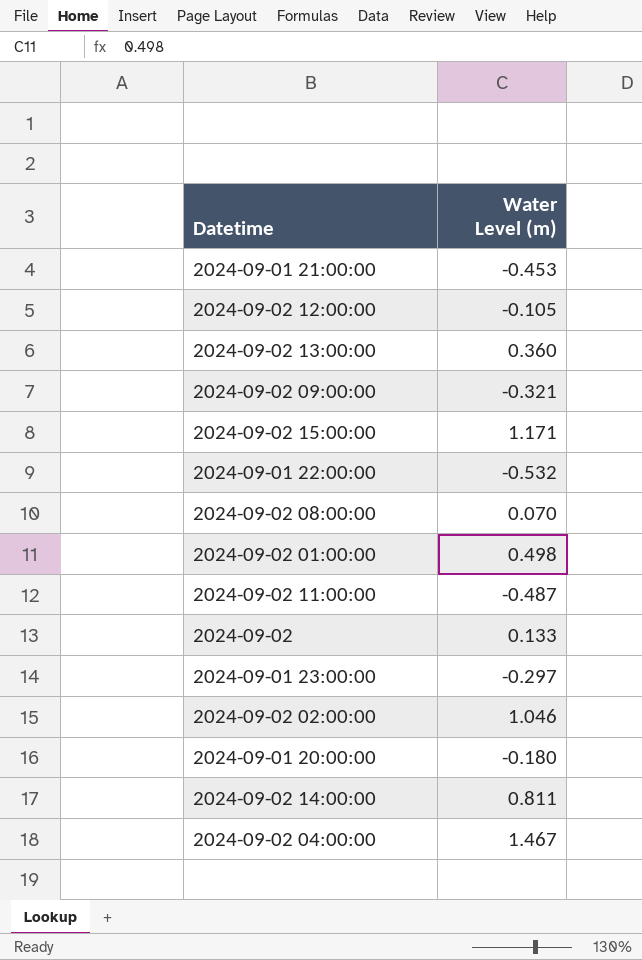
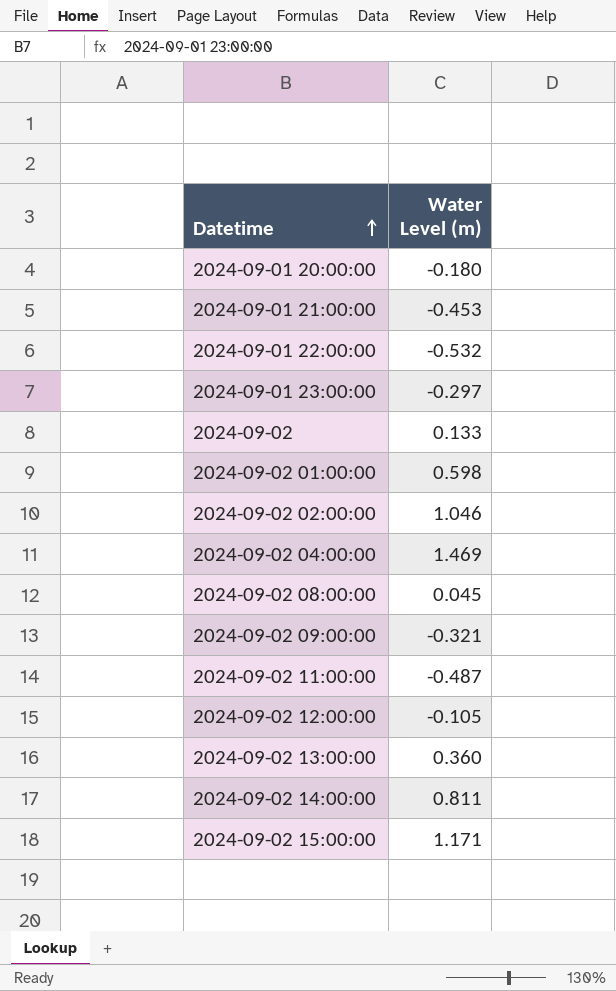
row order: none -> Datetime ascending
2024-09-02 01:00:00 | Water Level (m): 0.498 -> 0.598
2024-09-02 04:00:00 | Water Level (m): 1.467 -> 1.469
2024-09-02 08:00:00 | Water Level (m): 0.070 -> 0.045

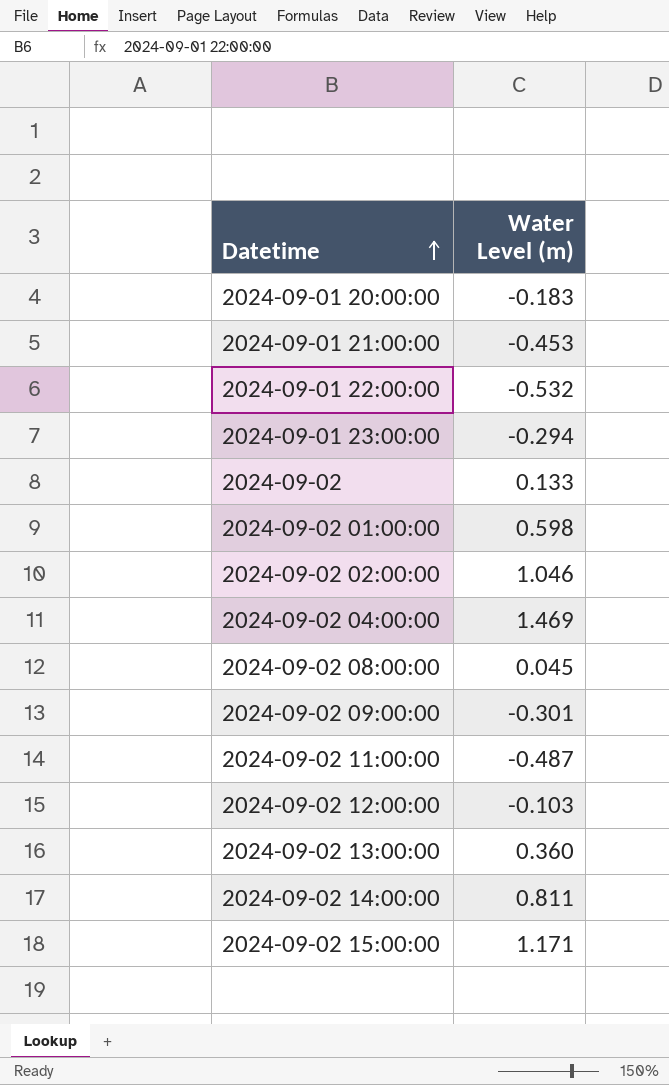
2024-09-01 20:00:00 | Water Level (m): -0.180 -> -0.183
2024-09-01 23:00:00 | Water Level (m): -0.297 -> -0.294
2024-09-02 09:00:00 | Water Level (m): -0.321 -> -0.301
2024-09-02 12:00:00 | Water Level (m): -0.105 -> -0.103

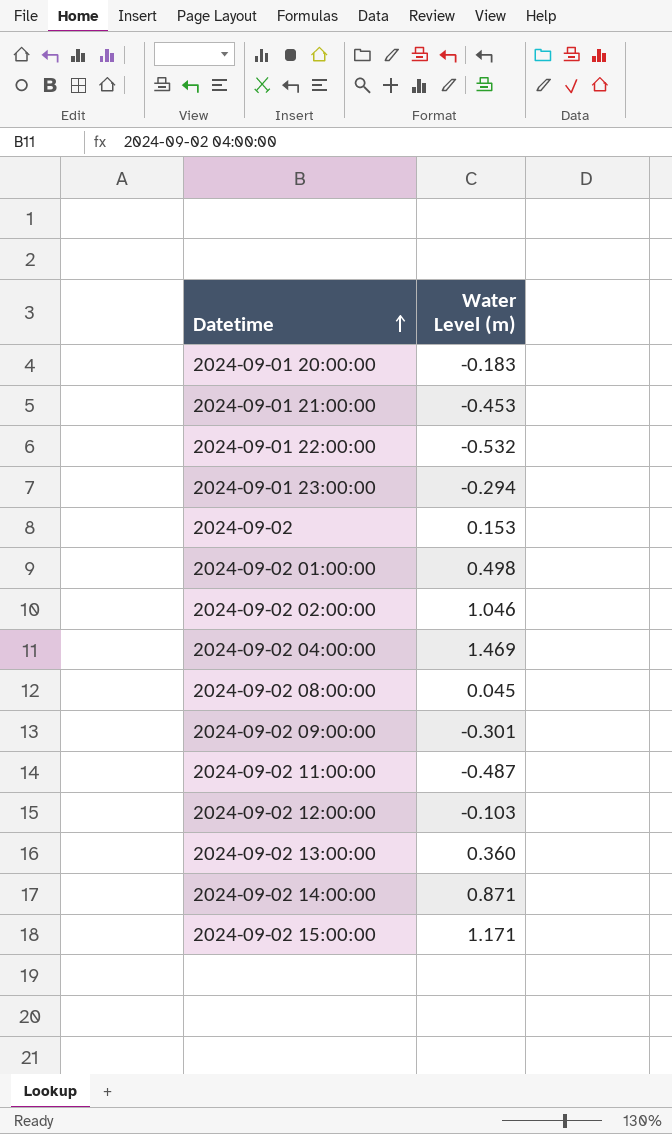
2024-09-02 | Water Level (m): 0.133 -> 0.153
2024-09-02 01:00:00 | Water Level (m): 0.598 -> 0.498
2024-09-02 14:00:00 | Water Level (m): 0.811 -> 0.871

